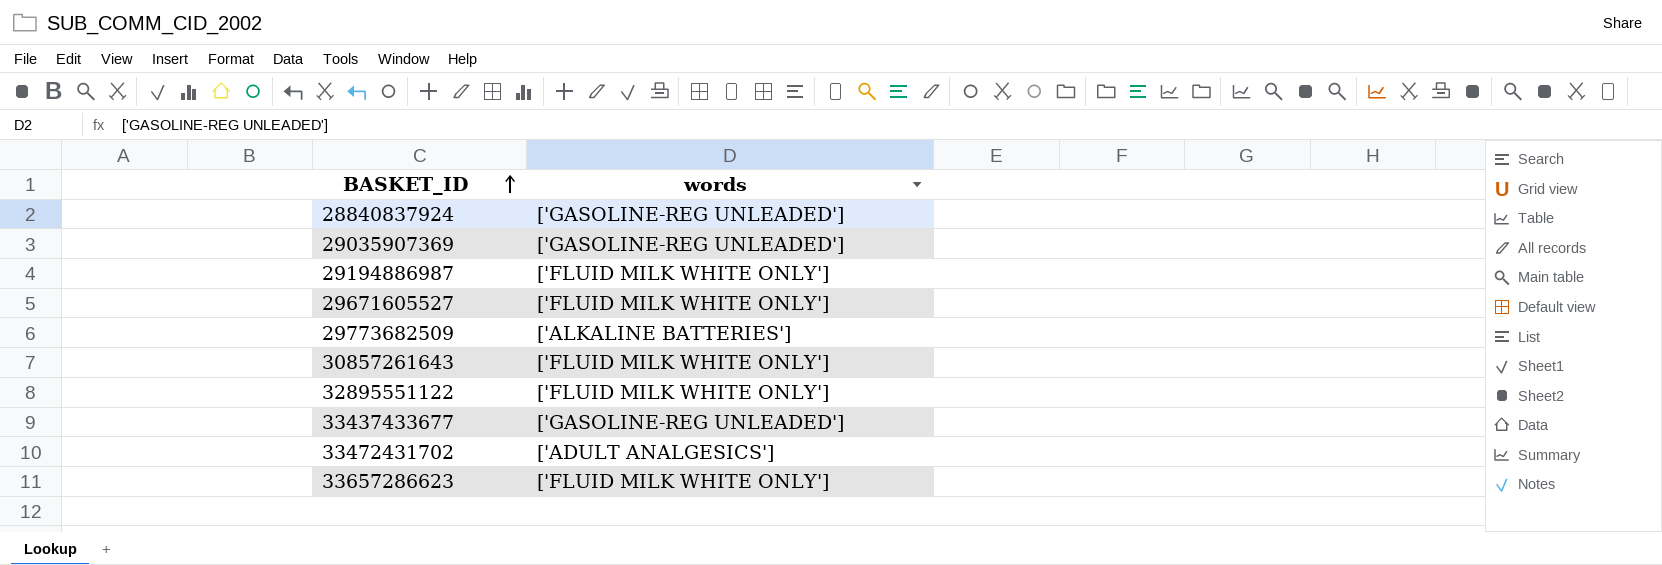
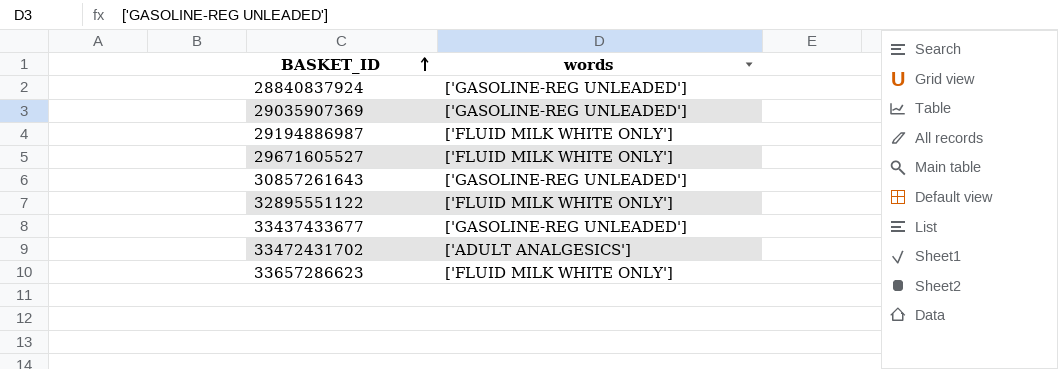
row 29773682509: ['ALKALINE BATTERIES'] -> none
30857261643 | words: ['FLUID MILK WHITE ONLY'] -> ['GASOLINE-REG UNLEADED']

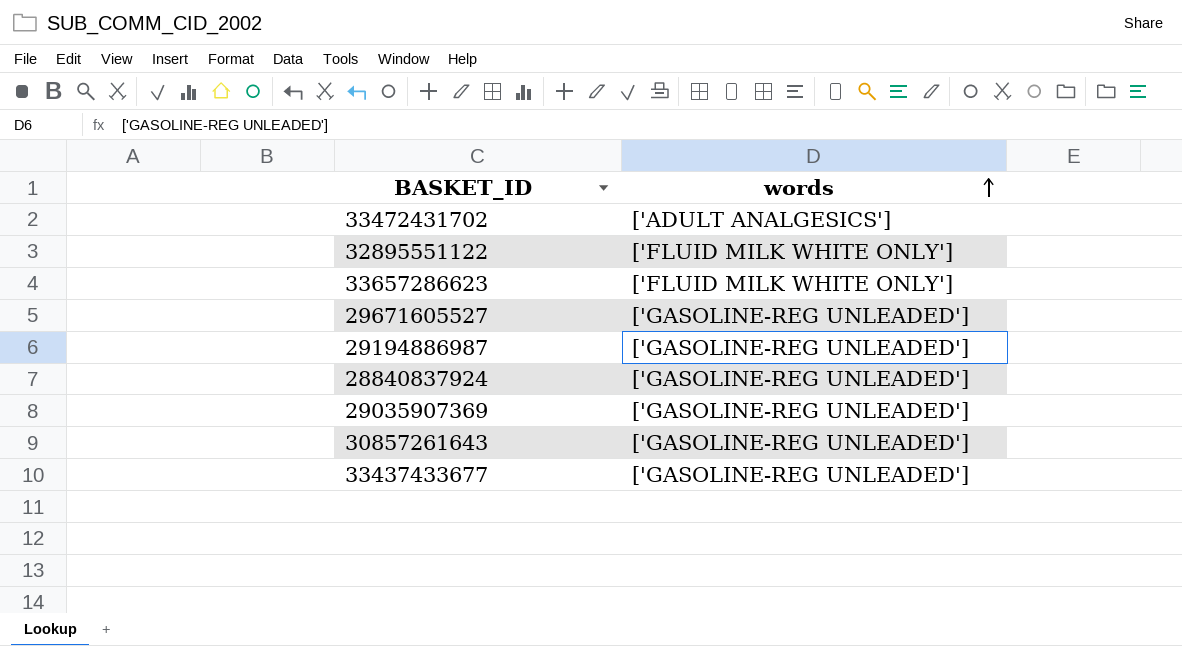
row order: BASKET_ID ascending -> words ascending
29671605527 | words: ['FLUID MILK WHITE ONLY'] -> ['GASOLINE-REG UNLEADED']
29194886987 | words: ['FLUID MILK WHITE ONLY'] -> ['GASOLINE-REG UNLEADED']

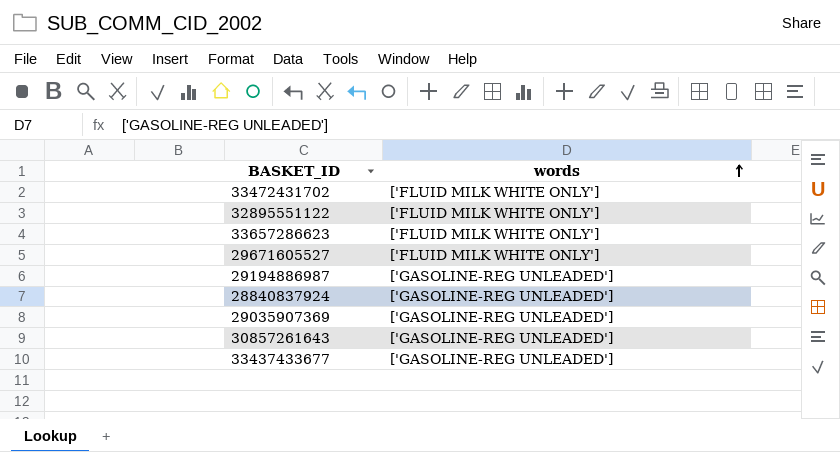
33472431702 | words: ['ADULT ANALGESICS'] -> ['FLUID MILK WHITE ONLY']
29671605527 | words: ['GASOLINE-REG UNLEADED'] -> ['FLUID MILK WHITE ONLY']

